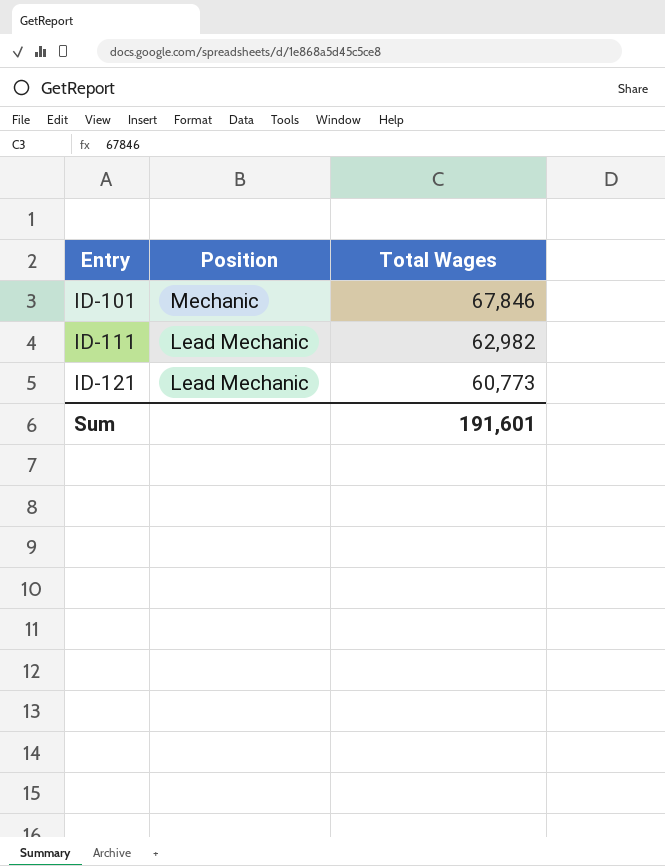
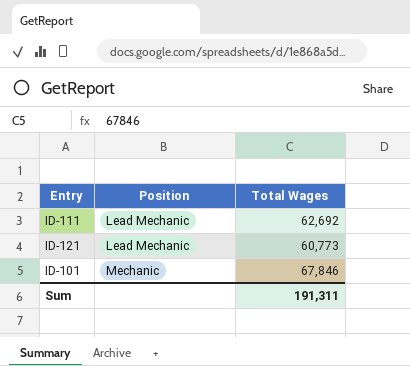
row order: Entry ascending -> Position ascending
ID-111 | Total Wages: 62,982 -> 62,692
Sum | Total Wages: 191,601 -> 191,311

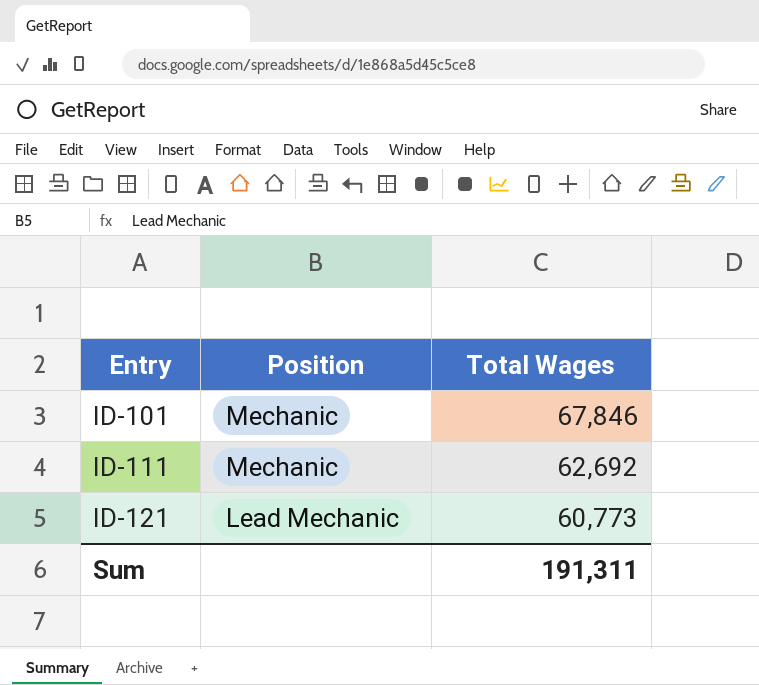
row order: Position ascending -> Entry ascending
ID-111 | Position: Lead Mechanic -> Mechanic

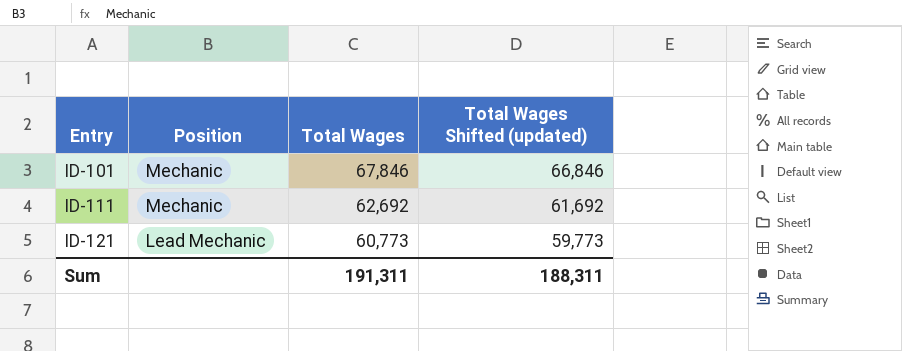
column Total Wages Shifted (updated) | formula: none -> [Total Wages] - 1000

